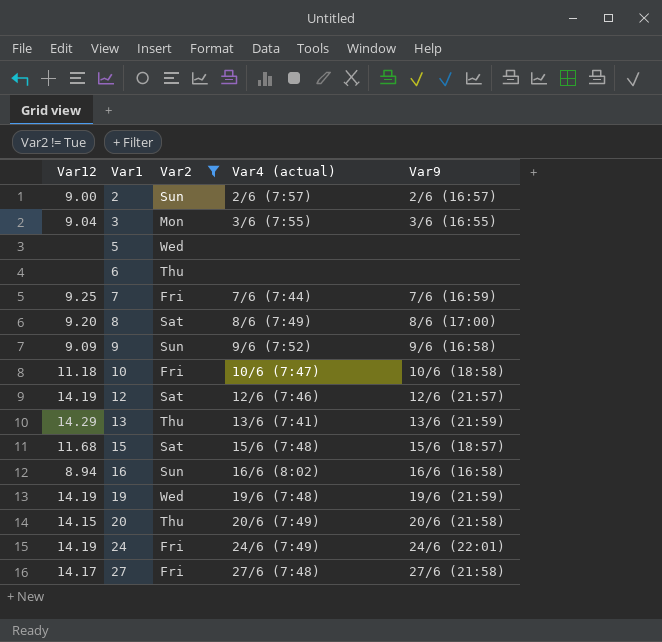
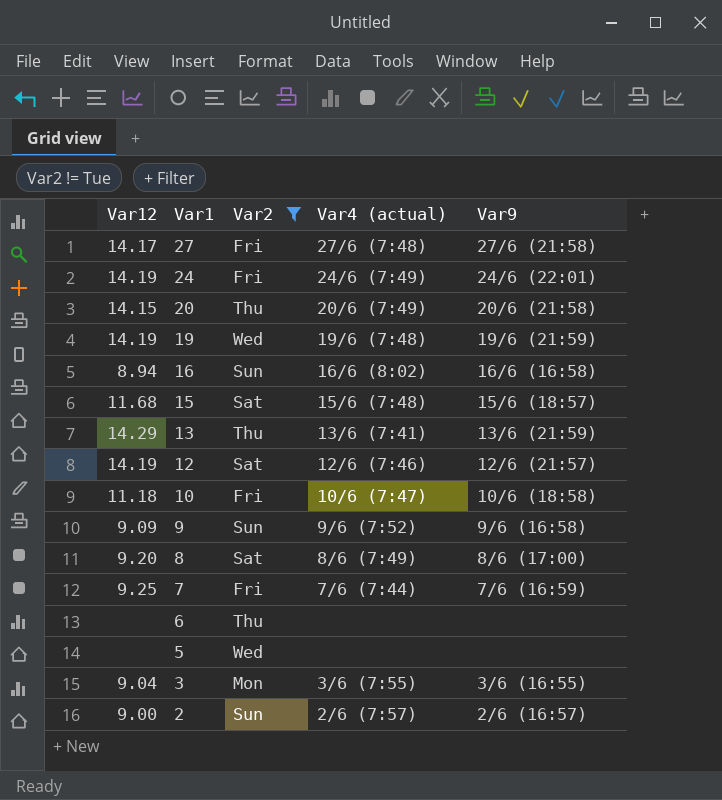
row order: Var1 ascending -> Var1 descending

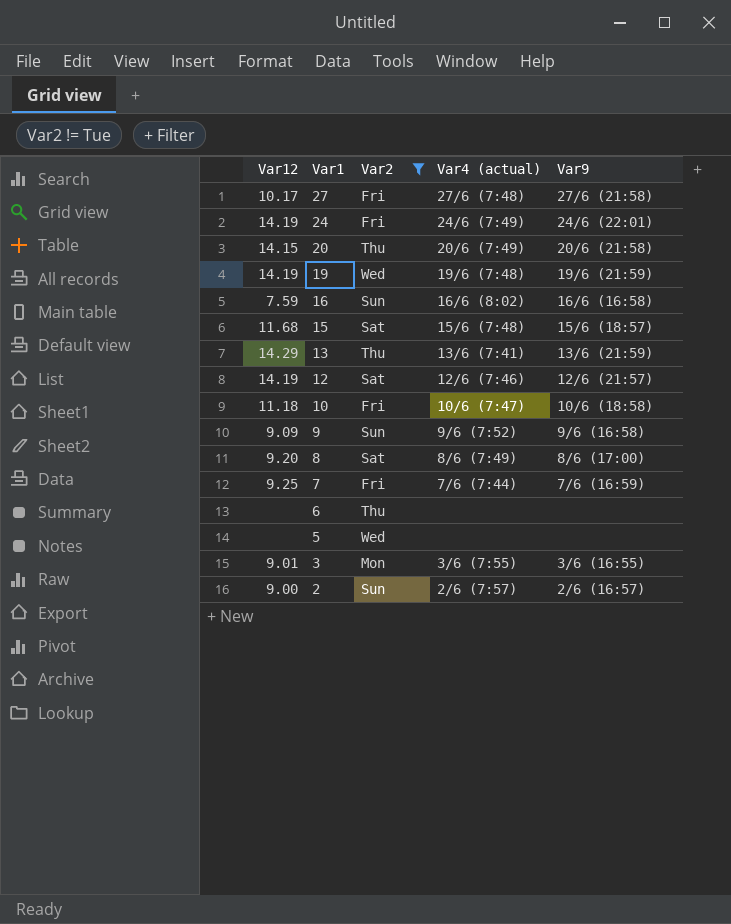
27 | Var12: 14.17 -> 10.17
16 | Var12: 8.94 -> 7.59
3 | Var12: 9.04 -> 9.01

